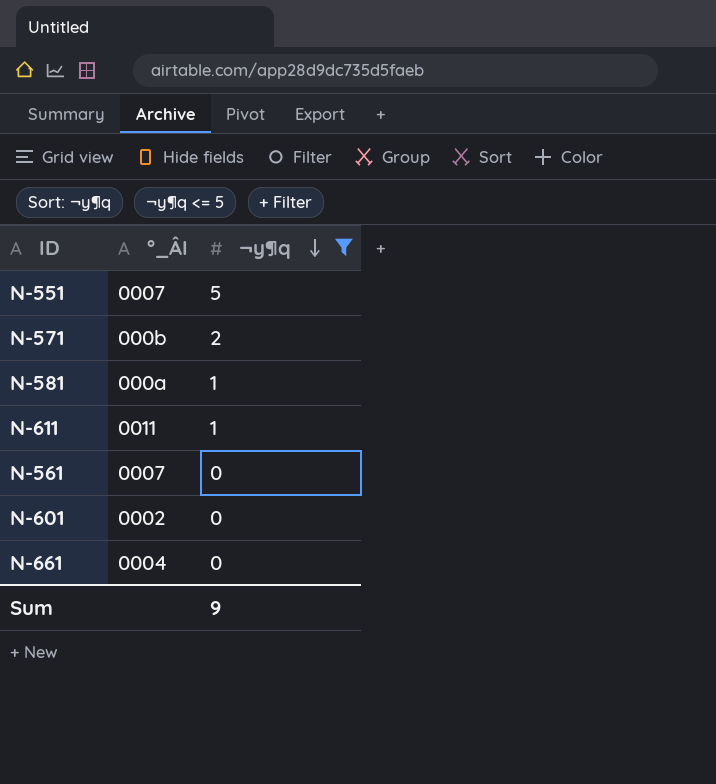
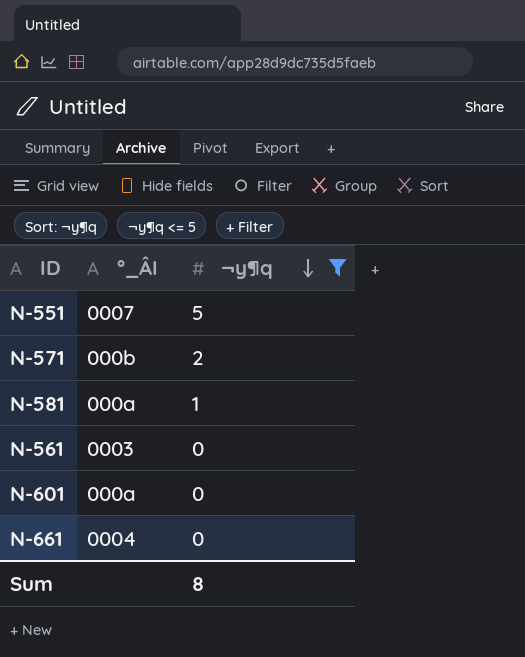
row N-611: 0011 | 1 -> none
N-561 | °_ÂI: 0007 -> 0003
N-601 | °_ÂI: 0002 -> 000a
Sum | ¬y¶q: 9 -> 8

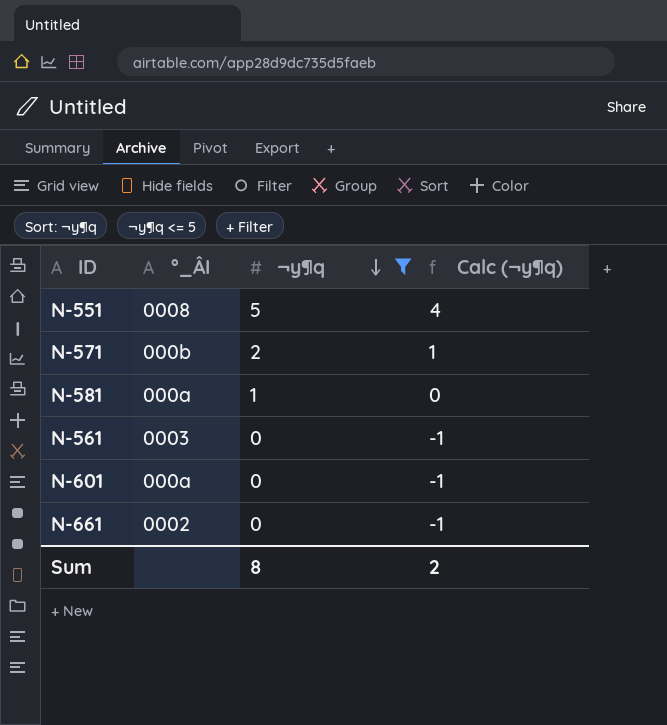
column Calc (¬y¶q) | formula: none -> [¬y¶q] - 1
N-551 | °_ÂI: 0007 -> 0008
N-661 | °_ÂI: 0004 -> 0002

